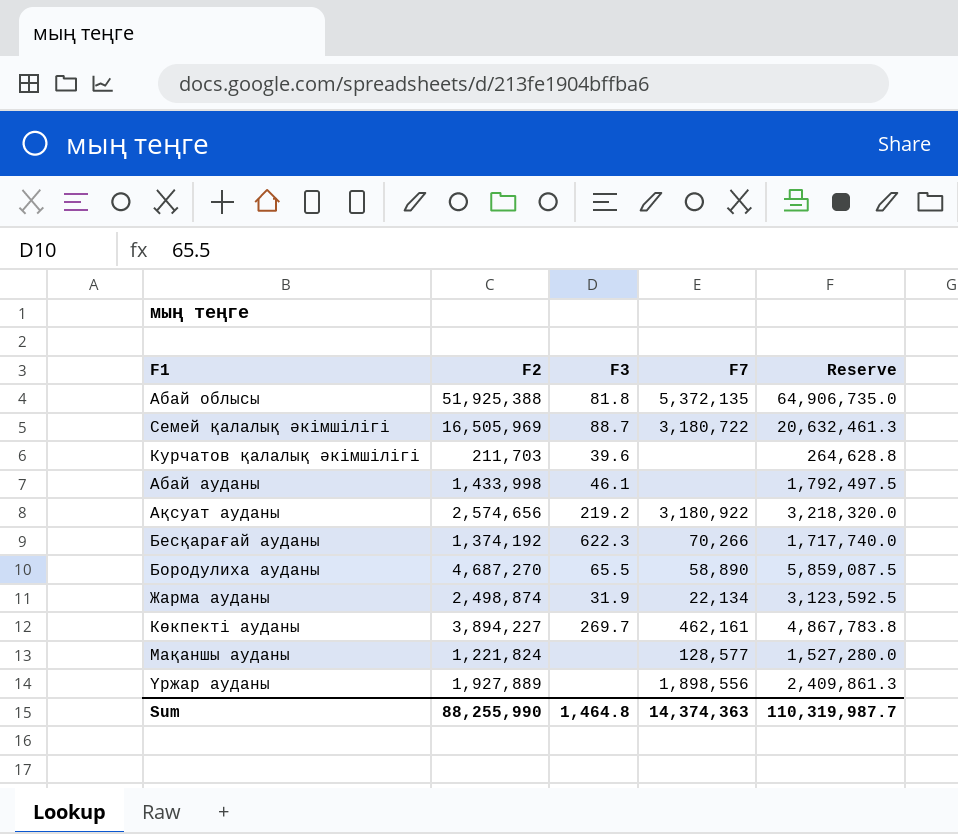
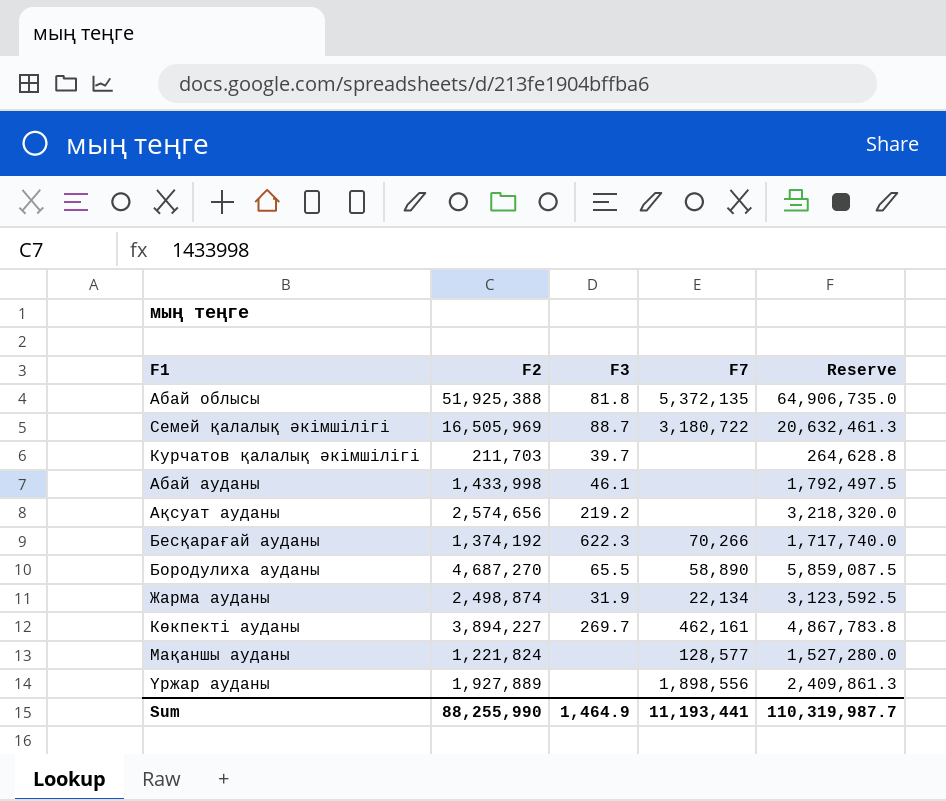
Курчатов қалалық әкімшілігі | F3: 39.6 -> 39.7
Ақсуат ауданы | F7: 3,180,922 -> none
Sum | F3: 1,464.8 -> 1,464.9
Sum | F7: 14,374,363 -> 11,193,441

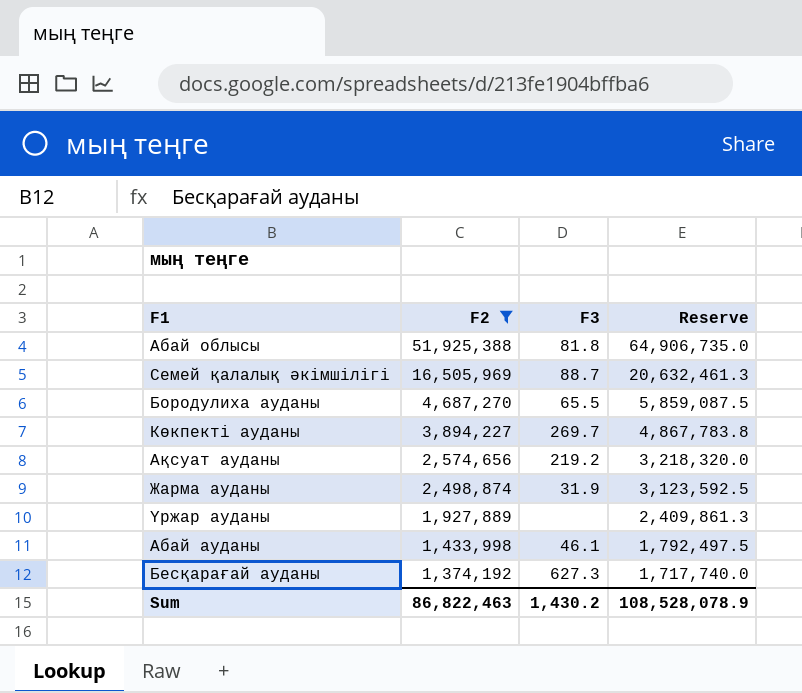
filter: none -> F2 >= 1,374,192
row order: none -> F2 descending
column F7 | position: 4 -> none
Бесқарағай ауданы | F3: 622.3 -> 627.3
Sum | F2: 88,255,990 -> 86,822,463
Sum | F3: 1,464.9 -> 1,430.2
Sum | Reserve: 110,319,987.7 -> 108,528,078.9

